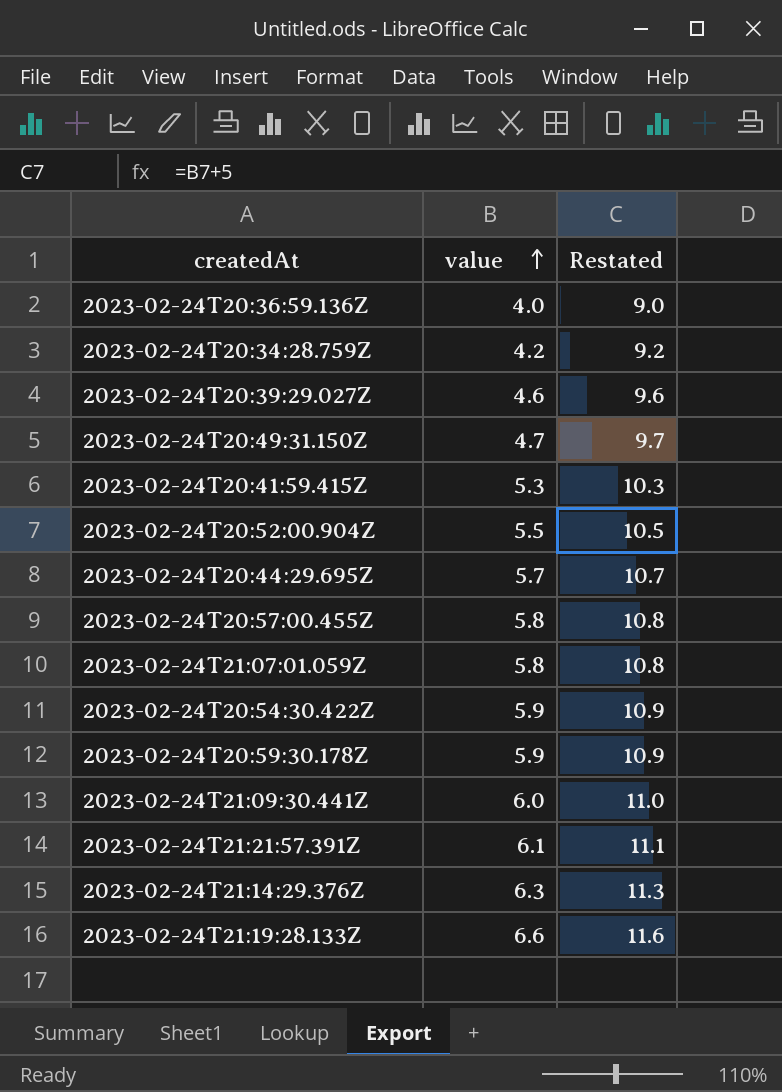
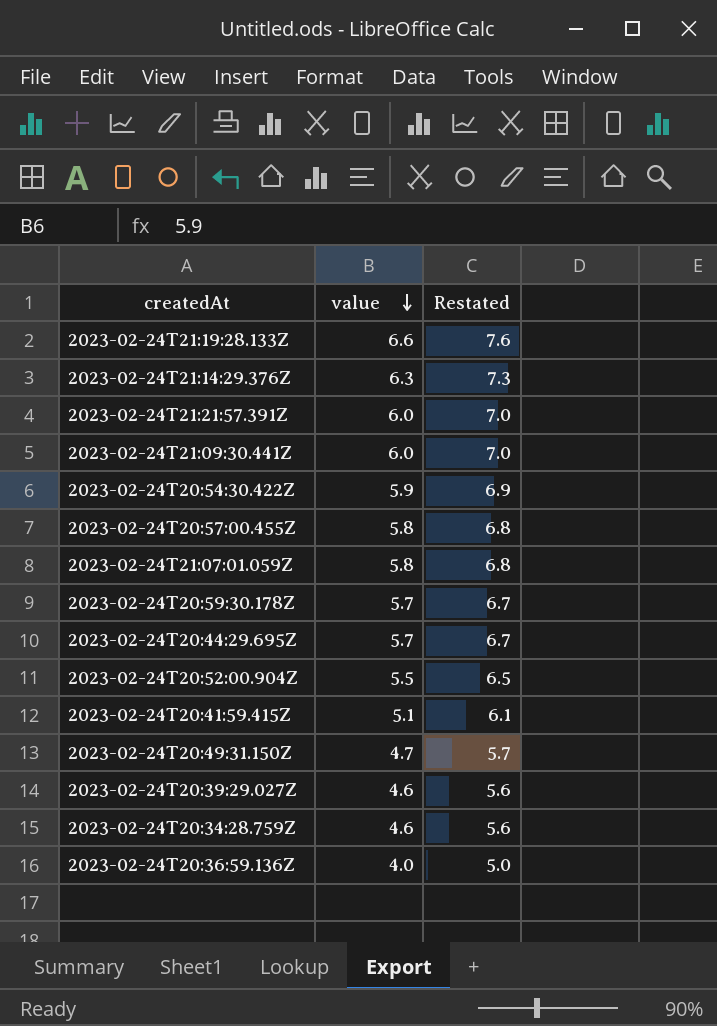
row order: value ascending -> value descending
column Restated | formula: [value] + 5 -> [value] + 1
2023-02-24T21:21:57.391Z | value: 6.1 -> 6.0
2023-02-24T20:59:30.178Z | value: 5.9 -> 5.7
2023-02-24T20:41:59.415Z | value: 5.3 -> 5.1
2023-02-24T20:34:28.759Z | value: 4.2 -> 4.6

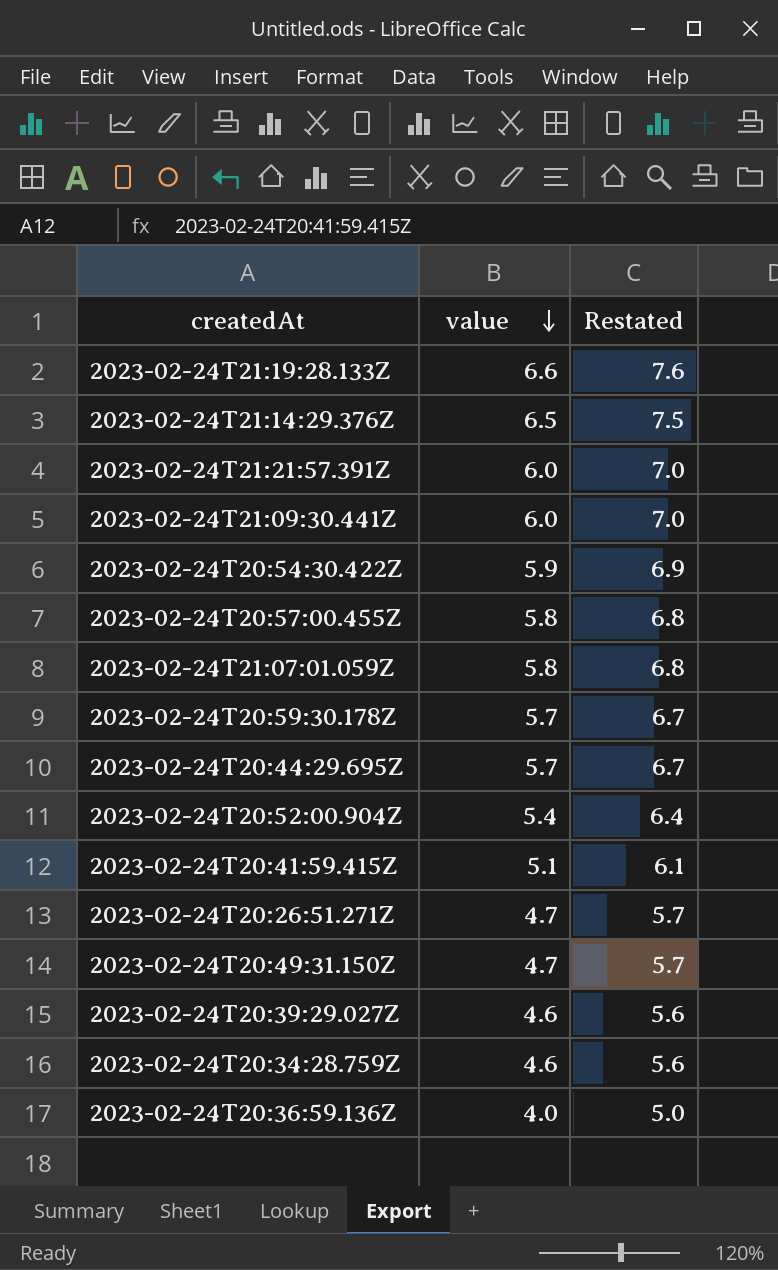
2023-02-24T21:14:29.376Z | value: 6.3 -> 6.5
2023-02-24T21:14:29.376Z | Restated: 7.3 -> 7.5
2023-02-24T20:52:00.904Z | value: 5.5 -> 5.4
2023-02-24T20:52:00.904Z | Restated: 6.5 -> 6.4
row 2023-02-24T20:26:51.271Z: none -> 4.7 | 5.7

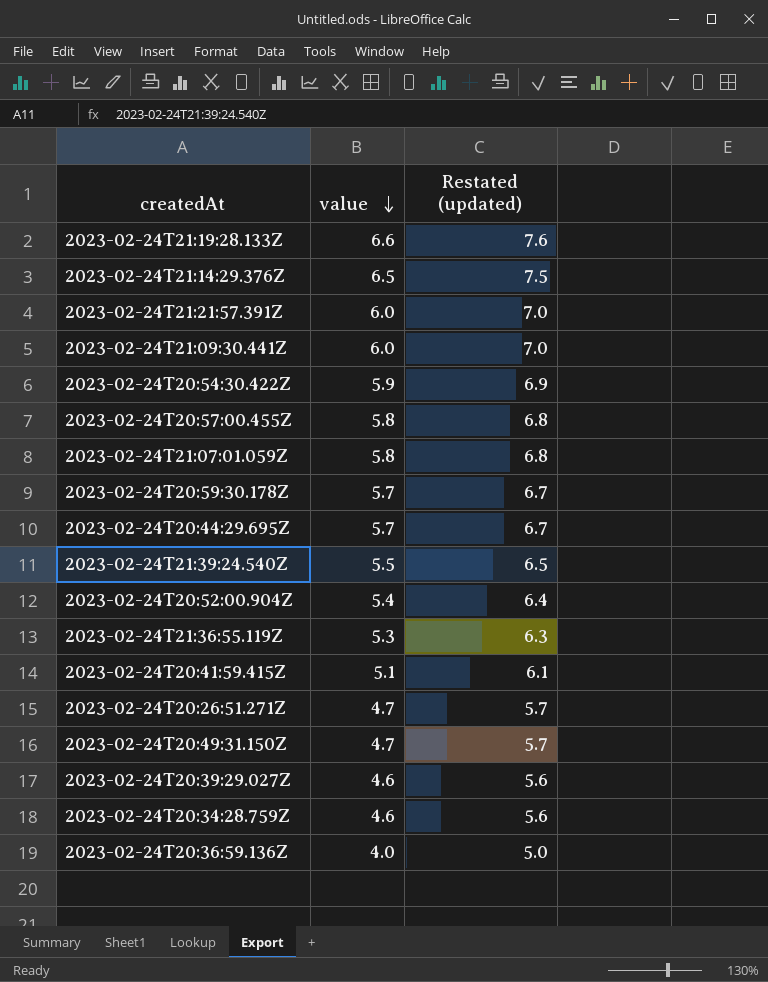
column name: Restated -> Restated (updated)
row 2023-02-24T21:39:24.540Z: none -> 5.5 | 6.5
row 2023-02-24T21:36:55.119Z: none -> 5.3 | 6.3

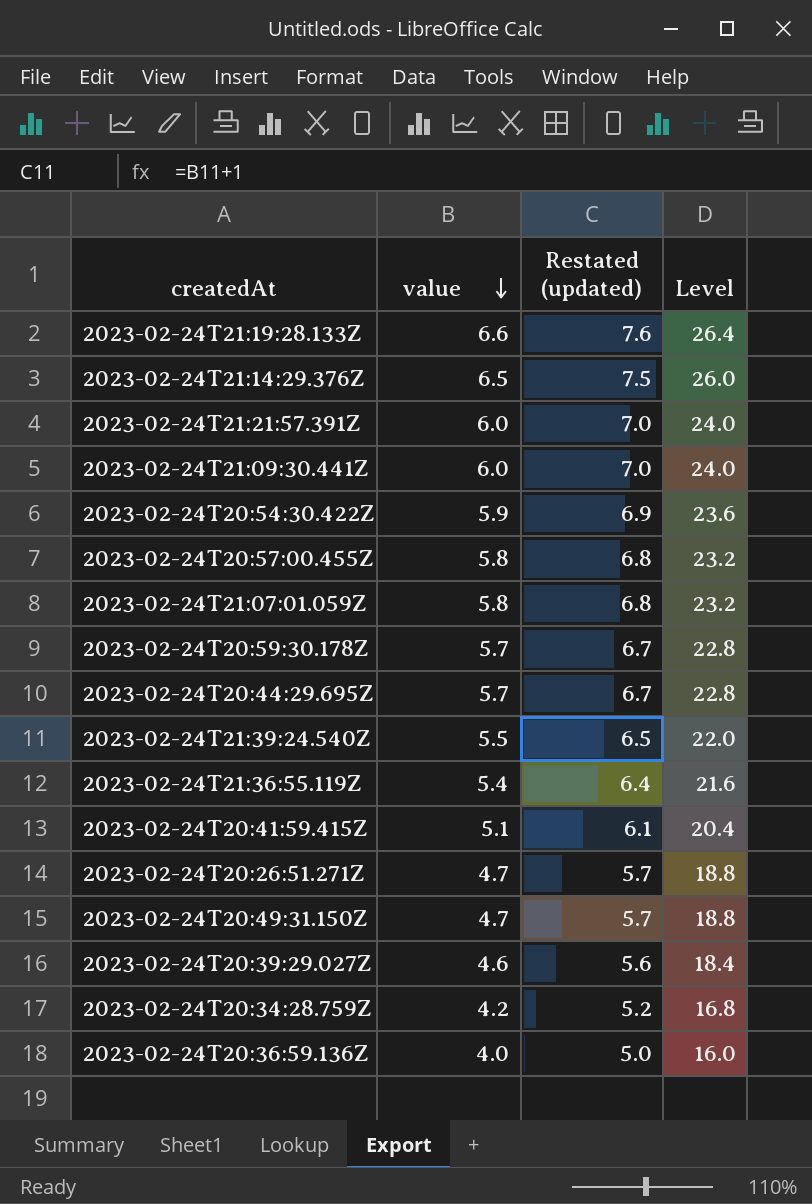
column Level | formula: none -> [value] * 4
row 2023-02-24T20:52:00.904Z: 5.4 | 6.4 -> none
2023-02-24T21:36:55.119Z | value: 5.3 -> 5.4
2023-02-24T21:36:55.119Z | Restated (updated): 6.3 -> 6.4
2023-02-24T20:34:28.759Z | value: 4.6 -> 4.2
2023-02-24T20:34:28.759Z | Restated (updated): 5.6 -> 5.2

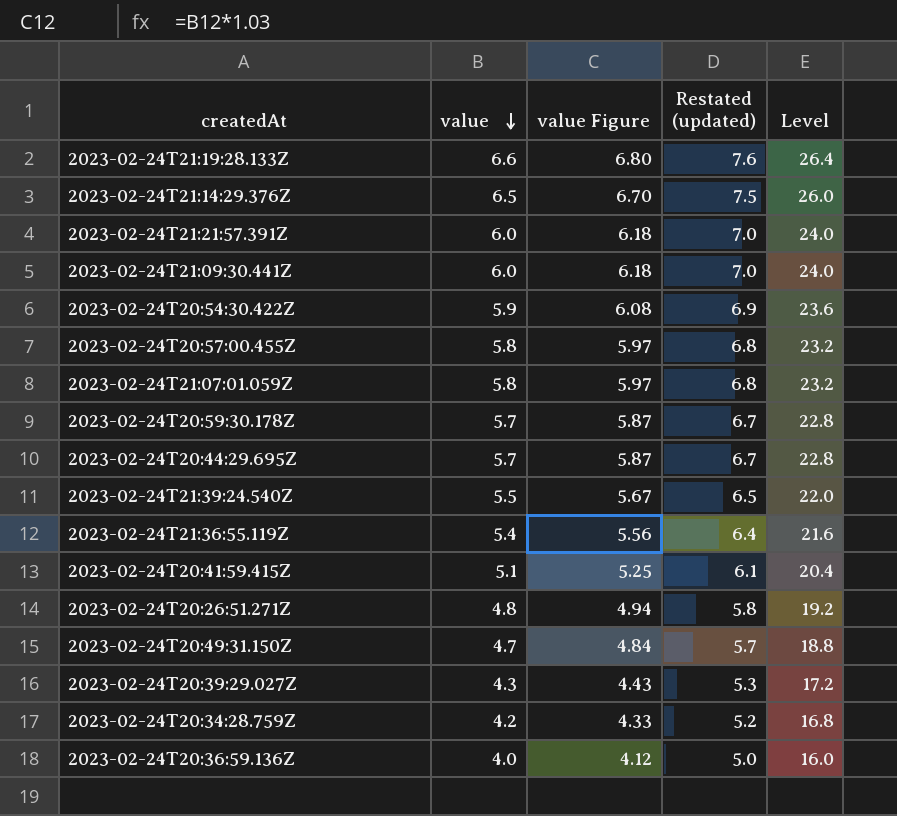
column value Figure | formula: none -> [value] * 1.03
2023-02-24T20:26:51.271Z | value: 4.7 -> 4.8
2023-02-24T20:26:51.271Z | Restated (updated): 5.7 -> 5.8
2023-02-24T20:26:51.271Z | Level: 18.8 -> 19.2
2023-02-24T20:39:29.027Z | value: 4.6 -> 4.3
2023-02-24T20:39:29.027Z | Restated (updated): 5.6 -> 5.3
2023-02-24T20:39:29.027Z | Level: 18.4 -> 17.2

